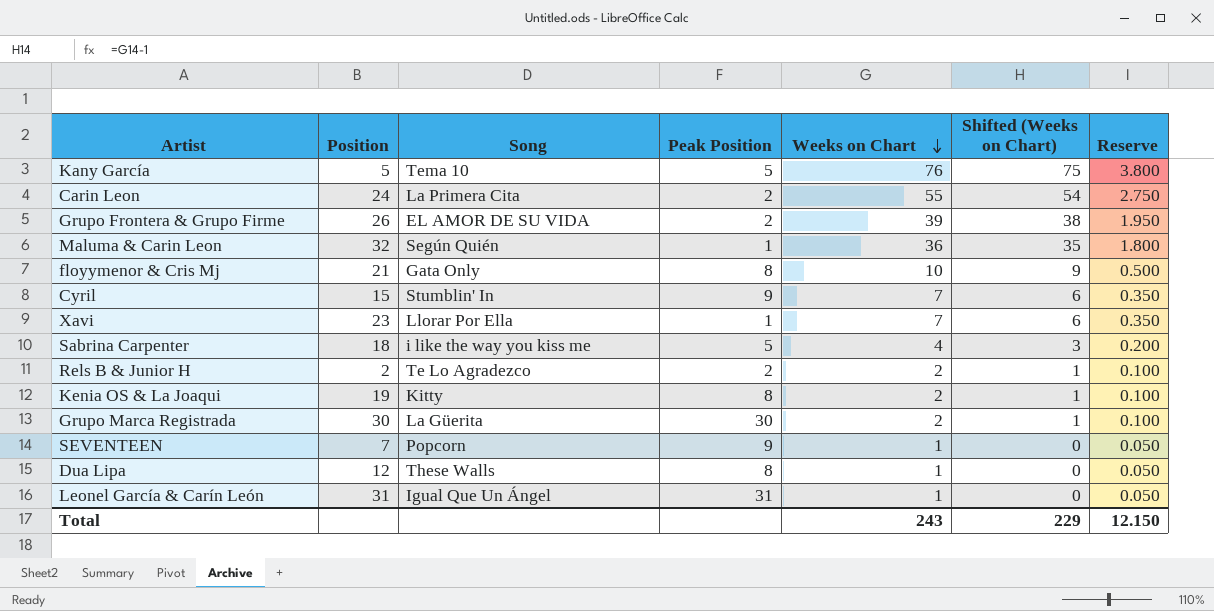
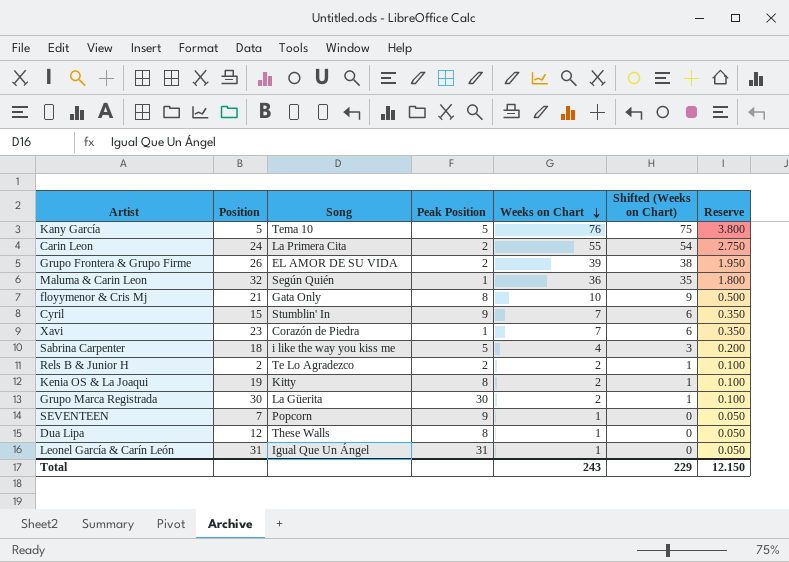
Xavi | Song: Llorar Por Ella -> Corazón de Piedra

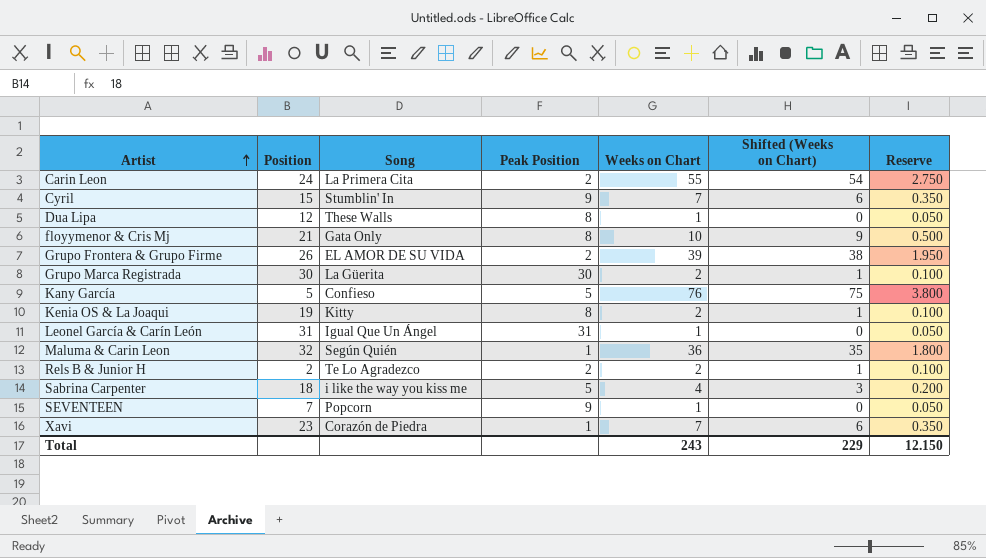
row order: Weeks on Chart descending -> Artist ascending
Kany García | Song: Tema 10 -> Confieso

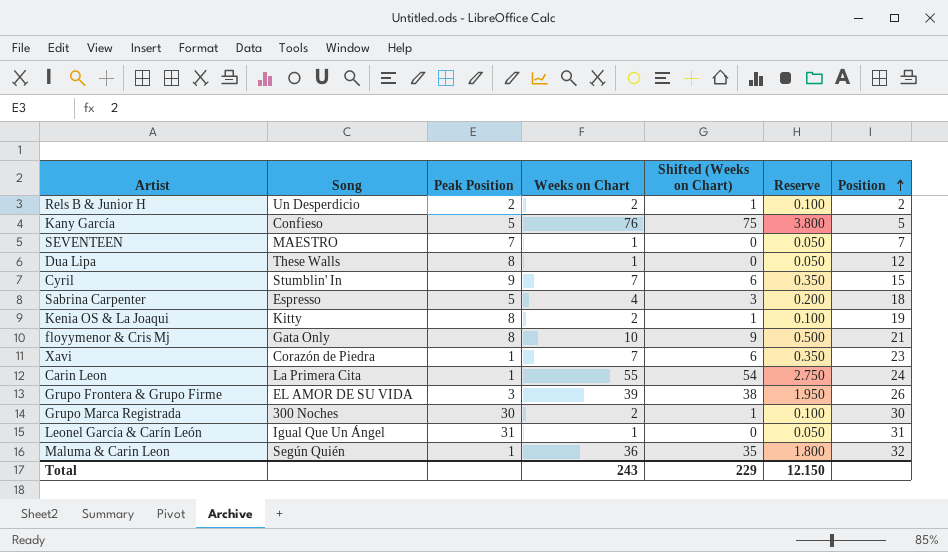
row order: Artist ascending -> Position ascending
column Position | position: 2 -> 7
Rels B & Junior H | Song: Te Lo Agradezco -> Un Desperdicio
SEVENTEEN | Song: Popcorn -> MAESTRO
SEVENTEEN | Peak Position: 9 -> 7
Sabrina Carpenter | Song: i like the way you kiss me -> Espresso
Carin Leon | Peak Position: 2 -> 1
Grupo Frontera & Grupo Firme | Peak Position: 2 -> 3
Grupo Marca Registrada | Song: La Güerita -> 300 Noches

